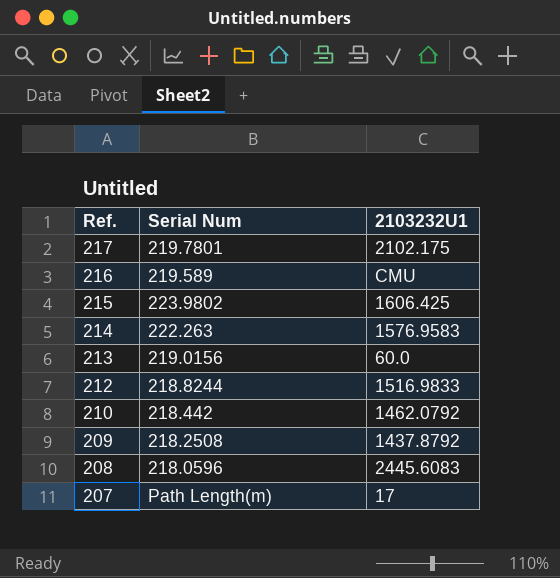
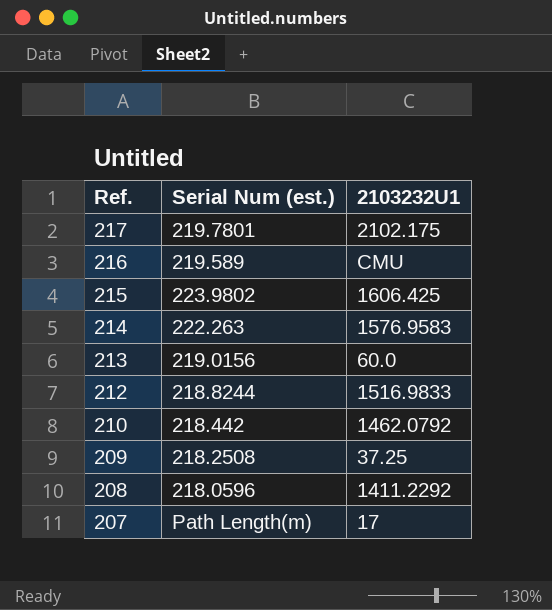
column name: Serial Num -> Serial Num (est.)
209 | 2103232U1: 1437.8792 -> 37.25
208 | 2103232U1: 2445.6083 -> 1411.2292

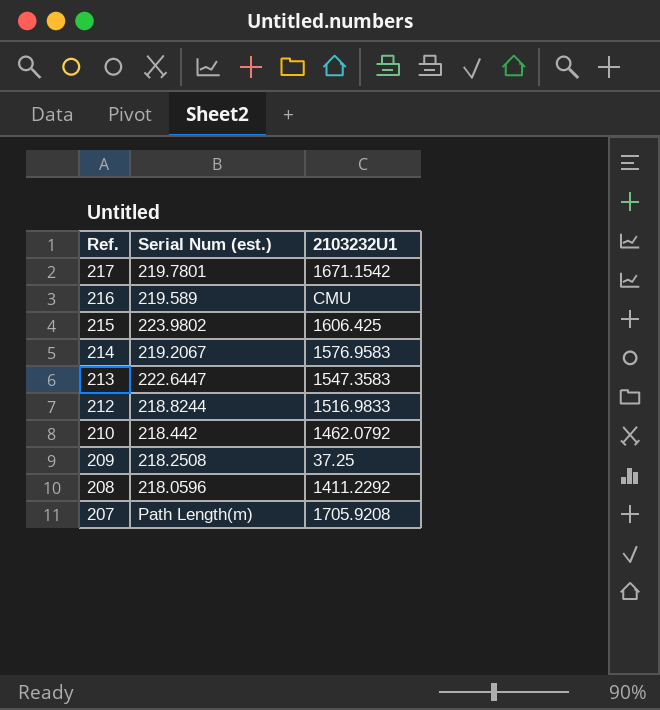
217 | 2103232U1: 2102.175 -> 1671.1542
214 | Serial Num (est.): 222.263 -> 219.2067
213 | Serial Num (est.): 219.0156 -> 222.6447
213 | 2103232U1: 60.0 -> 1547.3583
207 | 2103232U1: 17 -> 1705.9208

